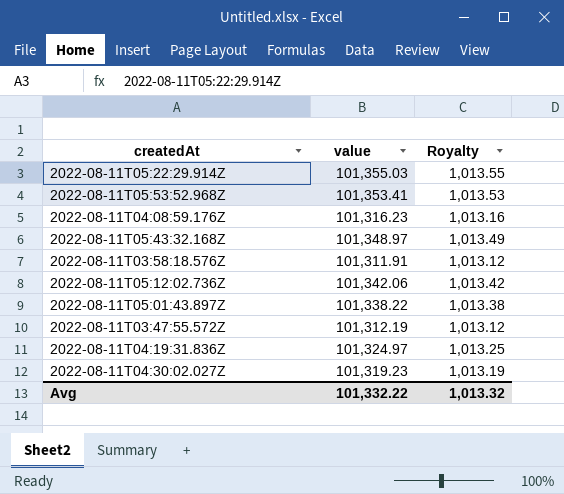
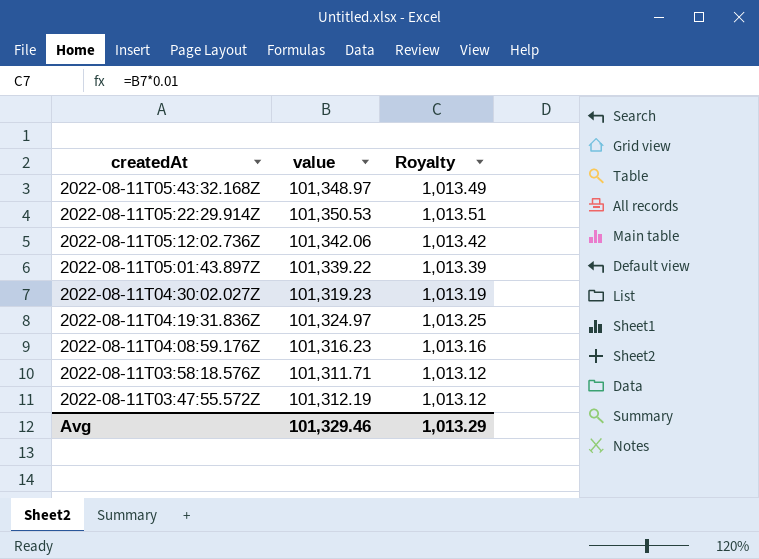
row order: none -> createdAt descending
row 2022-08-11T05:53:52.968Z: 101,353.41 | 1,013.53 -> none
2022-08-11T05:22:29.914Z | value: 101,355.03 -> 101,350.53
2022-08-11T05:22:29.914Z | Royalty: 1,013.55 -> 1,013.51
2022-08-11T05:01:43.897Z | value: 101,338.22 -> 101,339.22
2022-08-11T05:01:43.897Z | Royalty: 1,013.38 -> 1,013.39
2022-08-11T03:58:18.576Z | value: 101,311.91 -> 101,311.71
Avg | value: 101,332.22 -> 101,329.46
Avg | Royalty: 1,013.32 -> 1,013.29

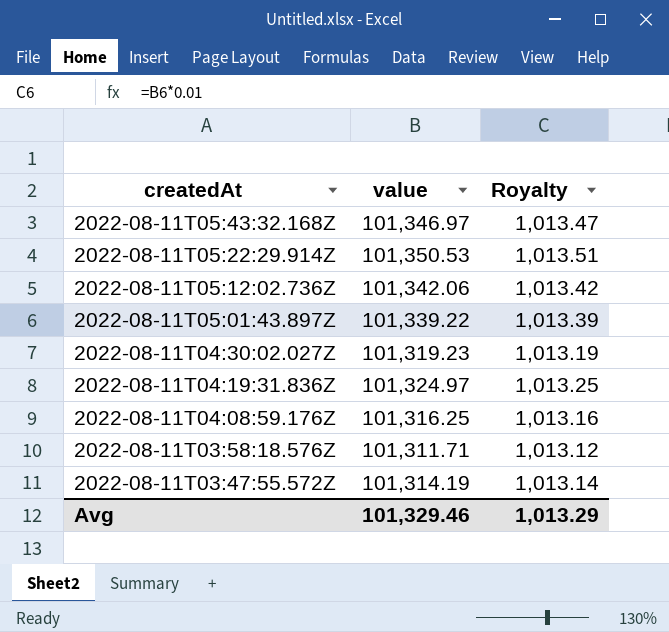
2022-08-11T05:43:32.168Z | value: 101,348.97 -> 101,346.97
2022-08-11T05:43:32.168Z | Royalty: 1,013.49 -> 1,013.47
2022-08-11T04:08:59.176Z | value: 101,316.23 -> 101,316.25
2022-08-11T03:47:55.572Z | value: 101,312.19 -> 101,314.19
2022-08-11T03:47:55.572Z | Royalty: 1,013.12 -> 1,013.14

